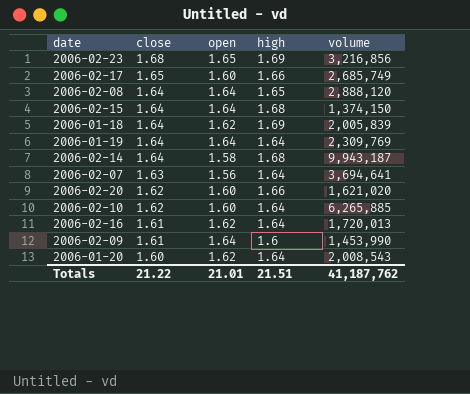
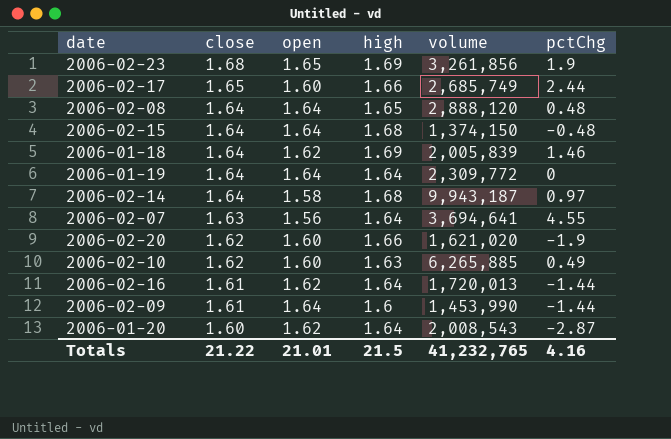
column pctChg | position: none -> 6
2006-02-23 | volume: 3,216,856 -> 3,261,856
2006-01-19 | volume: 2,309,769 -> 2,309,772
2006-02-10 | high: 1.64 -> 1.63
Totals | high: 21.51 -> 21.5
Totals | volume: 41,187,762 -> 41,232,765

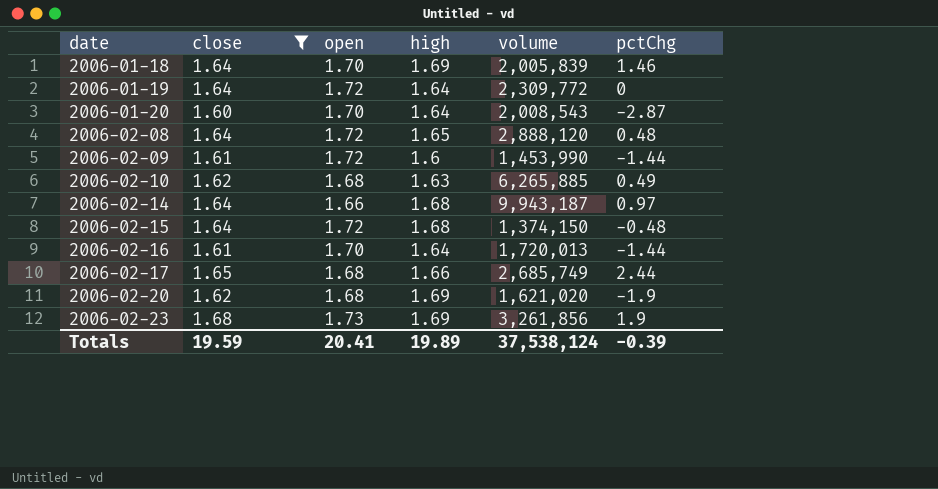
filter: none -> close != 1.63
row order: close descending -> date ascending
2006-01-18 | open: 1.62 -> 1.70
2006-01-19 | open: 1.64 -> 1.72
2006-01-20 | open: 1.62 -> 1.70
2006-02-08 | open: 1.64 -> 1.72
2006-02-09 | open: 1.64 -> 1.72
2006-02-10 | open: 1.60 -> 1.68
2006-02-14 | open: 1.58 -> 1.66
2006-02-15 | open: 1.64 -> 1.72
2006-02-16 | open: 1.62 -> 1.70
2006-02-17 | open: 1.60 -> 1.68
2006-02-20 | open: 1.60 -> 1.68
2006-02-20 | high: 1.66 -> 1.69
2006-02-23 | open: 1.65 -> 1.73
Totals | close: 21.22 -> 19.59
Totals | open: 21.01 -> 20.41
Totals | high: 21.5 -> 19.89
Totals | volume: 41,232,765 -> 37,538,124
Totals | pctChg: 4.16 -> -0.39

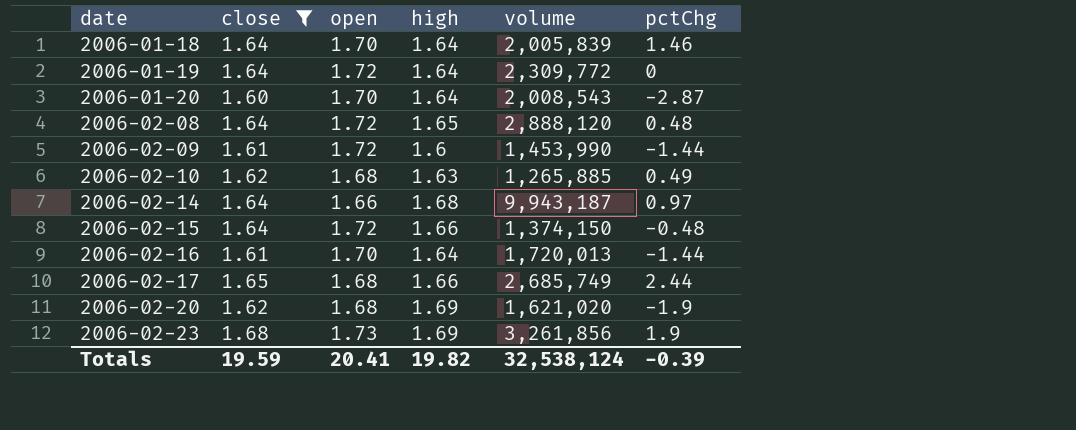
2006-01-18 | high: 1.69 -> 1.64
2006-02-10 | volume: 6,265,885 -> 1,265,885
2006-02-15 | high: 1.68 -> 1.66
Totals | high: 19.89 -> 19.82
Totals | volume: 37,538,124 -> 32,538,124

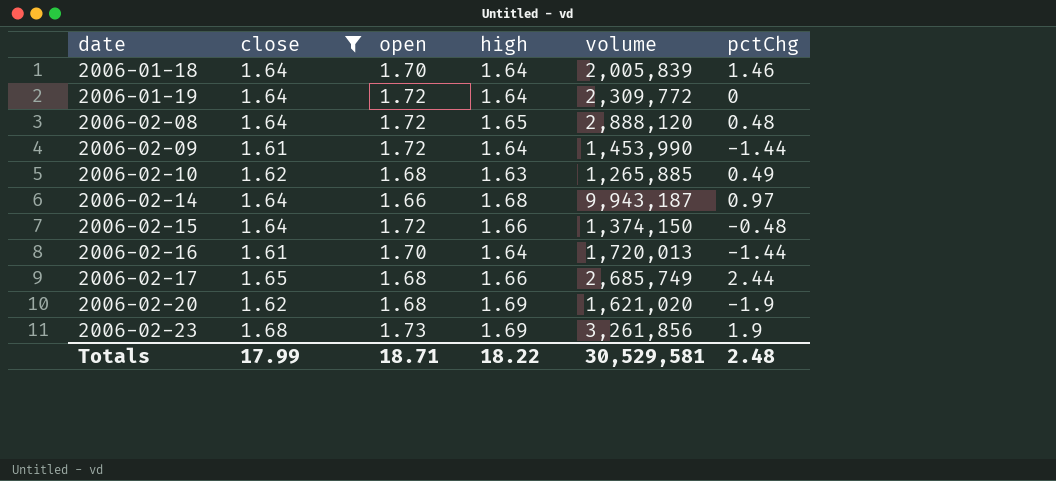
row 2006-01-20: 1.60 | 1.70 | 1.64 | 2,008,543 | -2.87 -> none
2006-02-09 | high: 1.6 -> 1.64
Totals | close: 19.59 -> 17.99
Totals | open: 20.41 -> 18.71
Totals | high: 19.82 -> 18.22
Totals | volume: 32,538,124 -> 30,529,581
Totals | pctChg: -0.39 -> 2.48

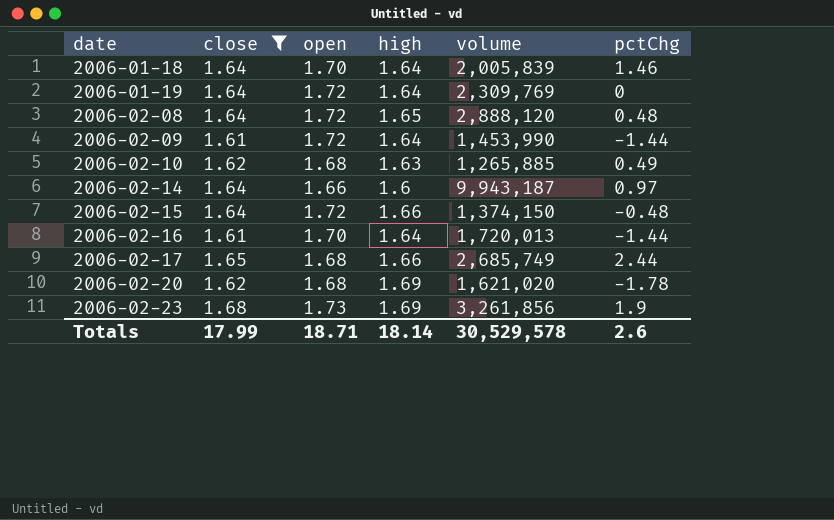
2006-01-19 | volume: 2,309,772 -> 2,309,769
2006-02-14 | high: 1.68 -> 1.6
2006-02-20 | pctChg: -1.9 -> -1.78
Totals | high: 18.22 -> 18.14
Totals | volume: 30,529,581 -> 30,529,578
Totals | pctChg: 2.48 -> 2.6

